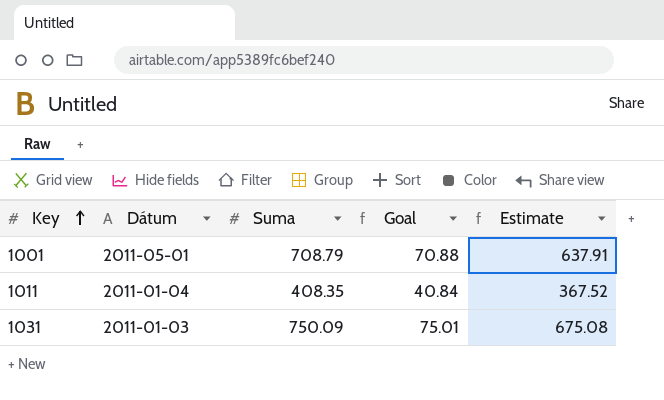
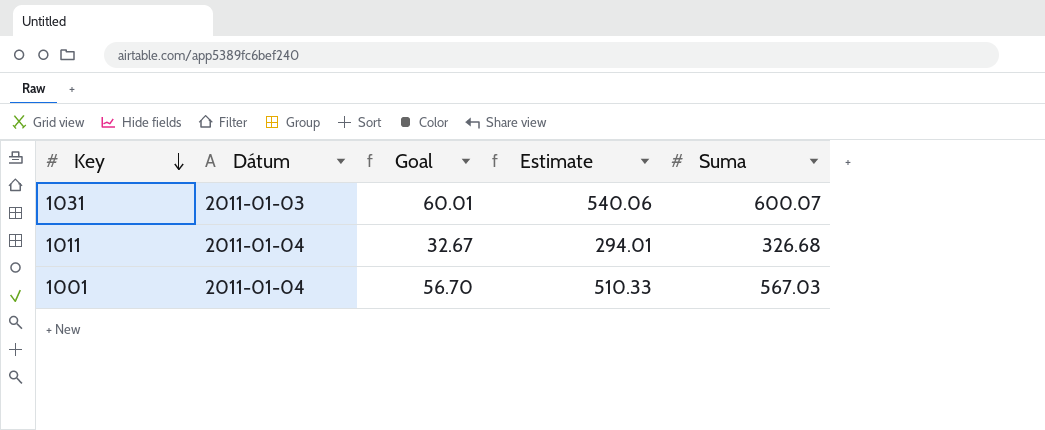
row order: Key ascending -> Key descending
column Suma | position: 3 -> 5
1031 | Goal: 75.01 -> 60.01
1031 | Estimate: 675.08 -> 540.06
1031 | Suma: 750.09 -> 600.07
1011 | Goal: 40.84 -> 32.67
1011 | Estimate: 367.52 -> 294.01
1011 | Suma: 408.35 -> 326.68
1001 | Dátum: 2011-05-01 -> 2011-01-04
1001 | Goal: 70.88 -> 56.70
1001 | Estimate: 637.91 -> 510.33
1001 | Suma: 708.79 -> 567.03

